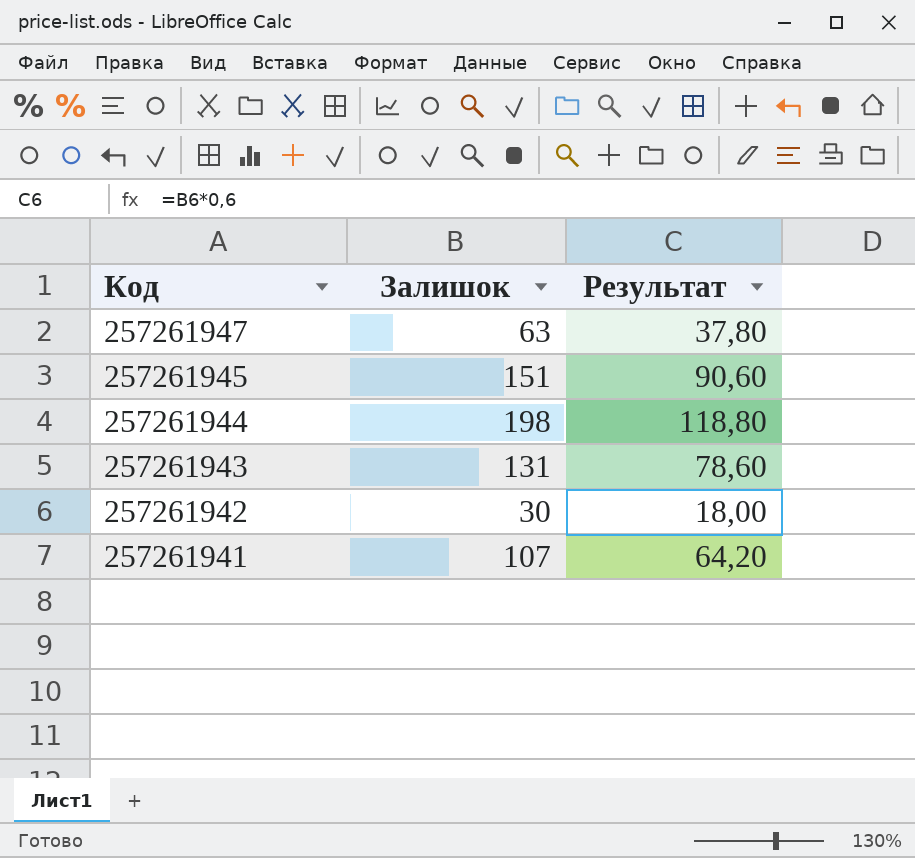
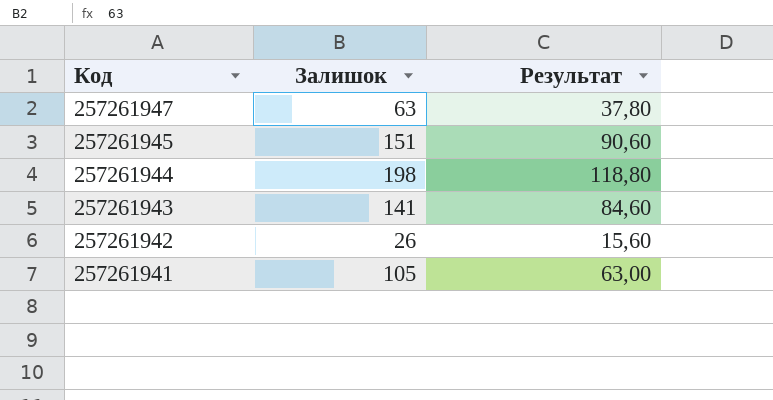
257261943 | Залишок: 131 -> 141
257261943 | Результат: 78,60 -> 84,60
257261942 | Залишок: 30 -> 26
257261942 | Результат: 18,00 -> 15,60
257261941 | Залишок: 107 -> 105
257261941 | Результат: 64,20 -> 63,00

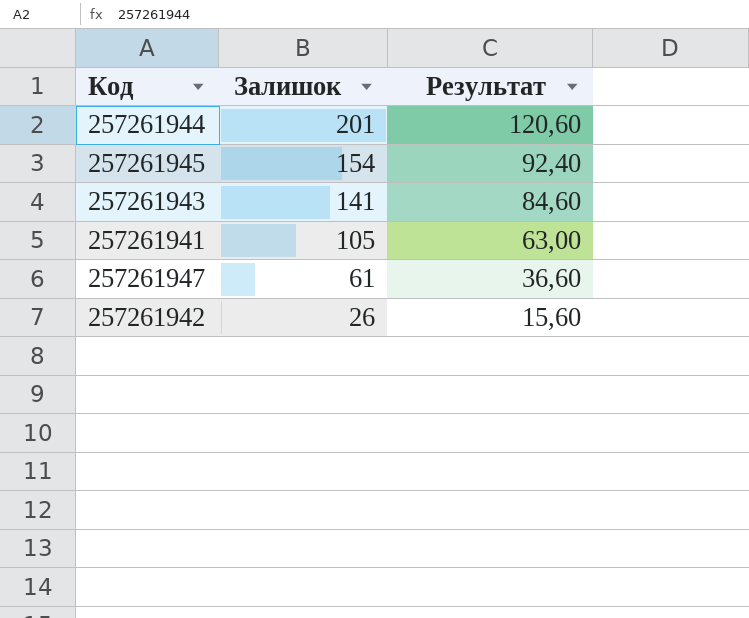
row order: Код descending -> Залишок descending
257261944 | Залишок: 198 -> 201
257261944 | Результат: 118,80 -> 120,60
257261945 | Залишок: 151 -> 154
257261945 | Результат: 90,60 -> 92,40
257261947 | Залишок: 63 -> 61
257261947 | Результат: 37,80 -> 36,60

